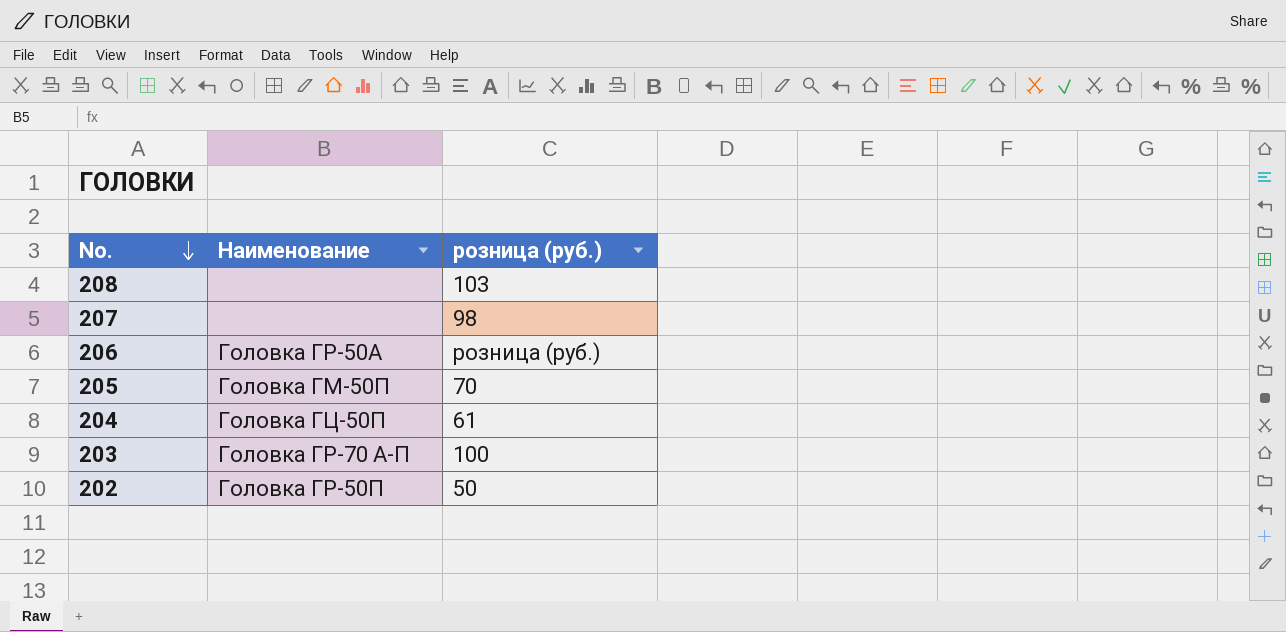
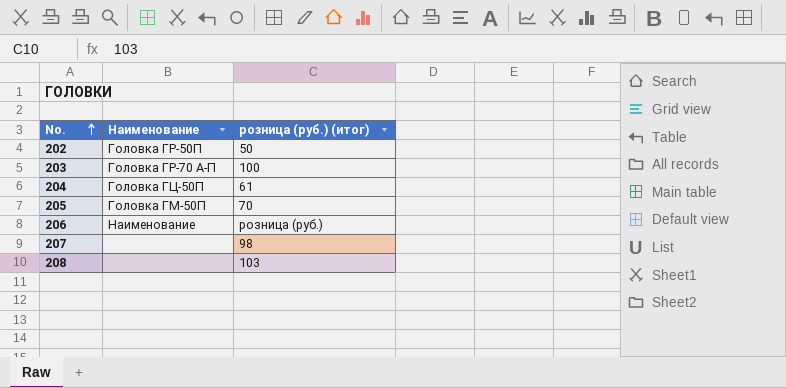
row order: No. descending -> No. ascending
column name: розница (руб.) -> розница (руб.) (итог)
206 | Наименование: Головка ГР-50А -> Наименование

